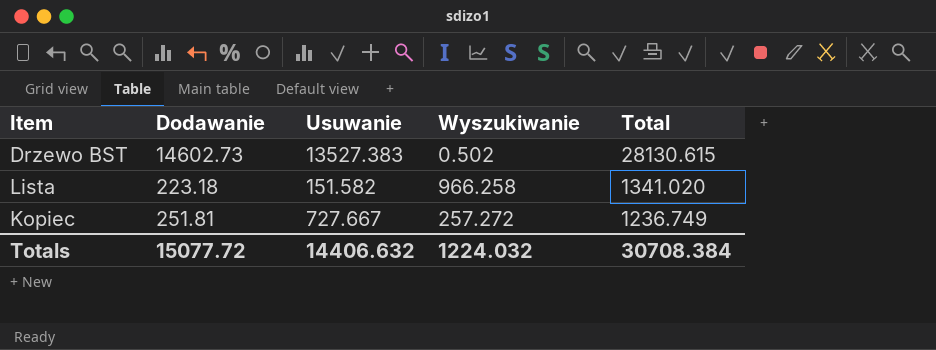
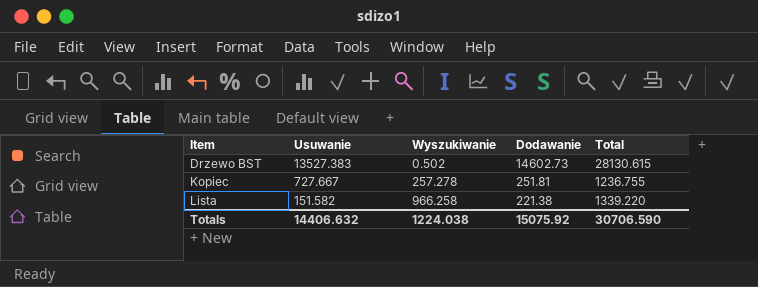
row order: Total descending -> Item ascending
column Dodawanie | position: 2 -> 4
Kopiec | Wyszukiwanie: 257.272 -> 257.278
Kopiec | Total: 1236.749 -> 1236.755
Lista | Dodawanie: 223.18 -> 221.38
Lista | Total: 1341.020 -> 1339.220
Totals | Wyszukiwanie: 1224.032 -> 1224.038
Totals | Dodawanie: 15077.72 -> 15075.92
Totals | Total: 30708.384 -> 30706.590

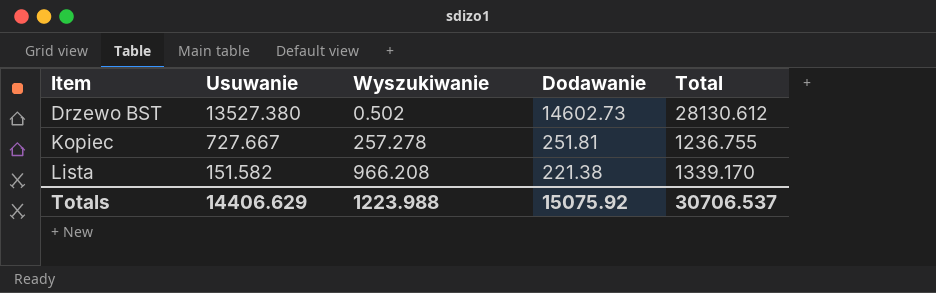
Drzewo BST | Usuwanie: 13527.383 -> 13527.380
Drzewo BST | Total: 28130.615 -> 28130.612
Lista | Wyszukiwanie: 966.258 -> 966.208
Lista | Total: 1339.220 -> 1339.170
Totals | Usuwanie: 14406.632 -> 14406.629
Totals | Wyszukiwanie: 1224.038 -> 1223.988
Totals | Total: 30706.590 -> 30706.537

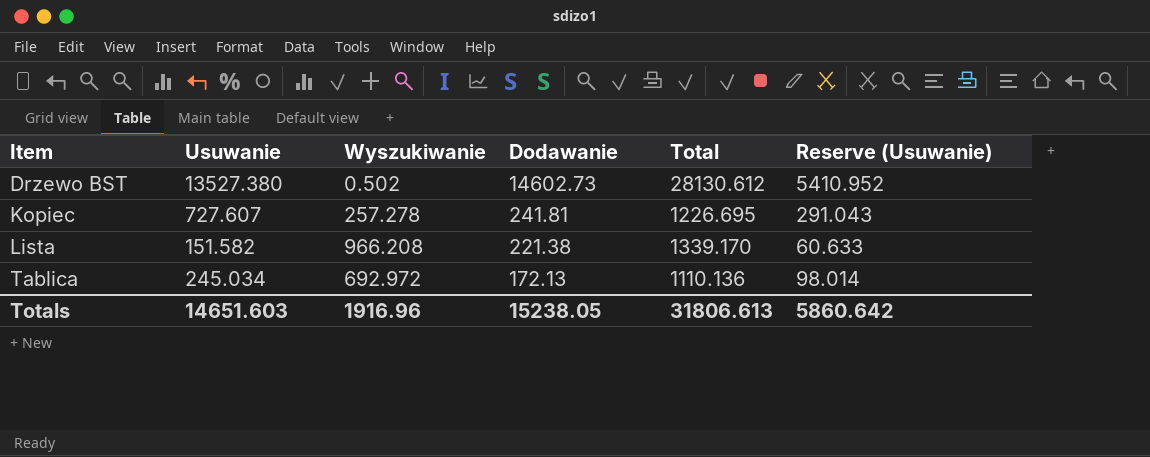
column Reserve (Usuwanie) | formula: none -> [Usuwanie] * 0.4
Kopiec | Usuwanie: 727.667 -> 727.607
Kopiec | Dodawanie: 251.81 -> 241.81
Kopiec | Total: 1236.755 -> 1226.695
row Tablica: none -> 245.034 | 692.972 | 172.13 | 1110.136 | 98.014
Totals | Usuwanie: 14406.629 -> 14651.603
Totals | Wyszukiwanie: 1223.988 -> 1916.96
Totals | Dodawanie: 15075.92 -> 15238.05
Totals | Total: 30706.537 -> 31806.613

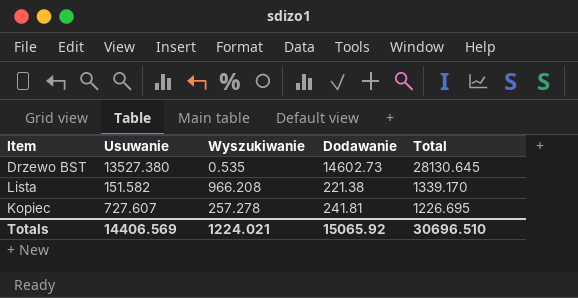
row order: Item ascending -> Total descending
column Reserve (Usuwanie) | formula: [Usuwanie] * 0.4 -> none
row Tablica: 245.034 | 692.972 | 172.13 | 1110.136 | 98.014 -> none
Drzewo BST | Wyszukiwanie: 0.502 -> 0.535
Drzewo BST | Total: 28130.612 -> 28130.645
Totals | Usuwanie: 14651.603 -> 14406.569
Totals | Wyszukiwanie: 1916.96 -> 1224.021
Totals | Dodawanie: 15238.05 -> 15065.92
Totals | Total: 31806.613 -> 30696.510

